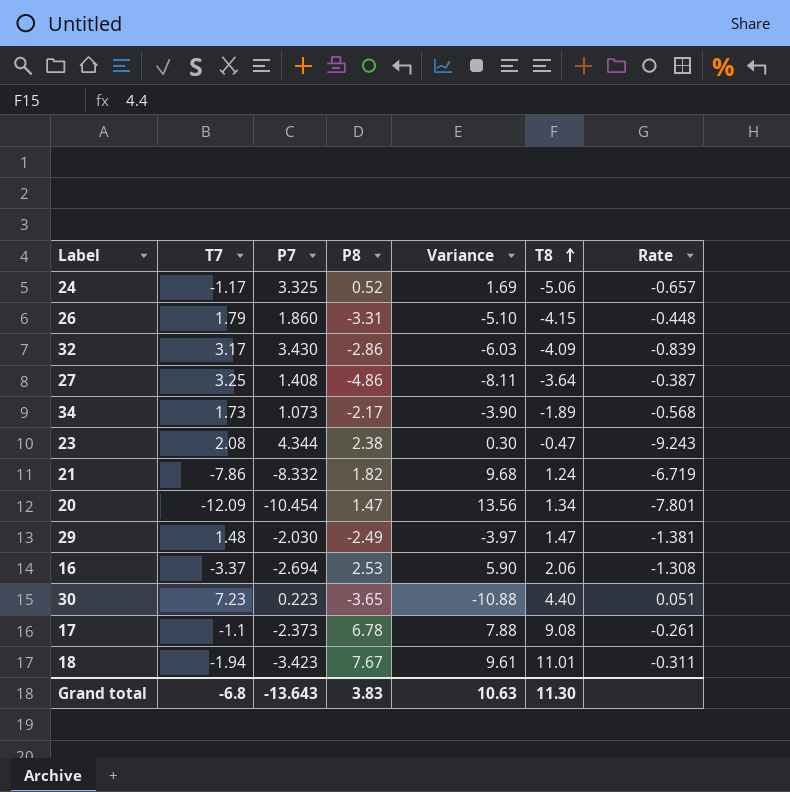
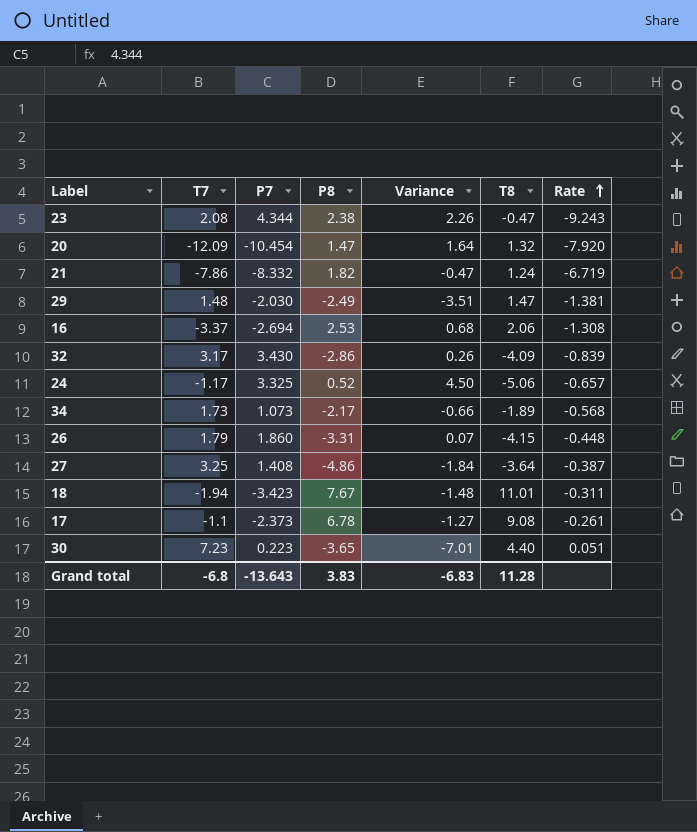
row order: T8 ascending -> Rate ascending
column Variance | formula: [P8] - [T7] -> [P7] - [T7]
20 | T8: 1.34 -> 1.32
20 | Rate: -7.801 -> -7.920
Grand total | Variance: 10.63 -> -6.83
Grand total | T8: 11.30 -> 11.28

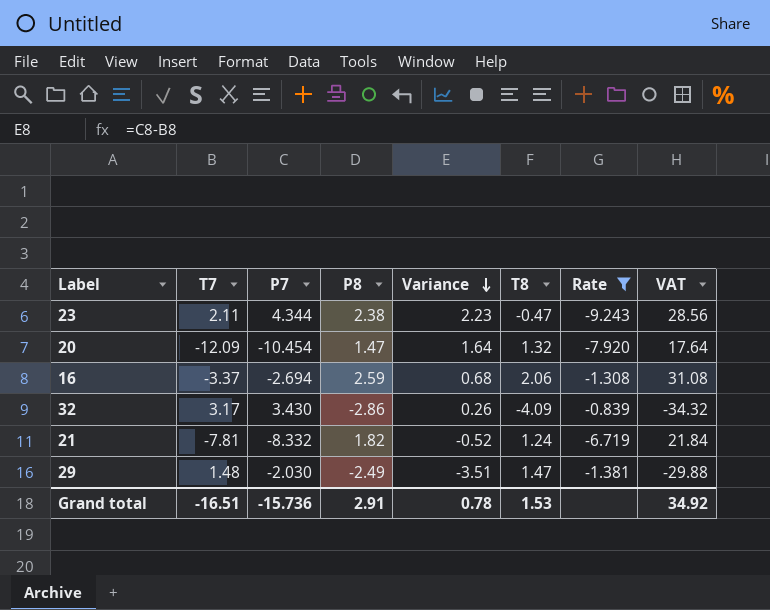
filter: none -> Rate <= -0.839
row order: Rate ascending -> Variance descending
column VAT | formula: none -> [P8] * 12
23 | T7: 2.08 -> 2.11
23 | Variance: 2.26 -> 2.23
16 | P8: 2.53 -> 2.59
21 | T7: -7.86 -> -7.81
21 | Variance: -0.47 -> -0.52
Grand total | T7: -6.8 -> -16.51
Grand total | P7: -13.643 -> -15.736
Grand total | P8: 3.83 -> 2.91
Grand total | Variance: -6.83 -> 0.78
Grand total | T8: 11.28 -> 1.53

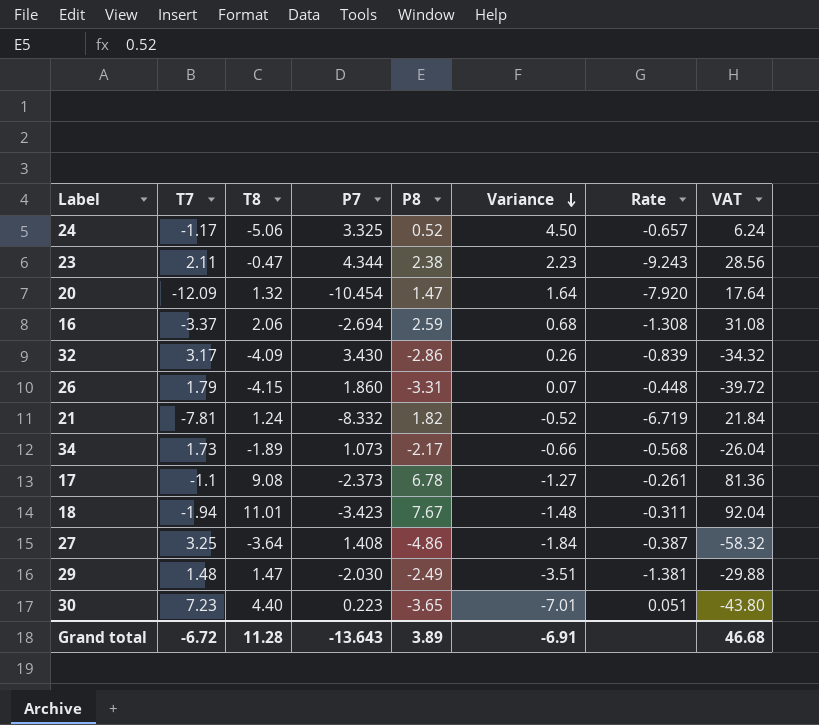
filter: Rate <= -0.839 -> none
column T8 | position: 6 -> 3
Grand total | T7: -16.51 -> -6.72
Grand total | T8: 1.53 -> 11.28
Grand total | P7: -15.736 -> -13.643
Grand total | P8: 2.91 -> 3.89
Grand total | Variance: 0.78 -> -6.91
Grand total | VAT: 34.92 -> 46.68

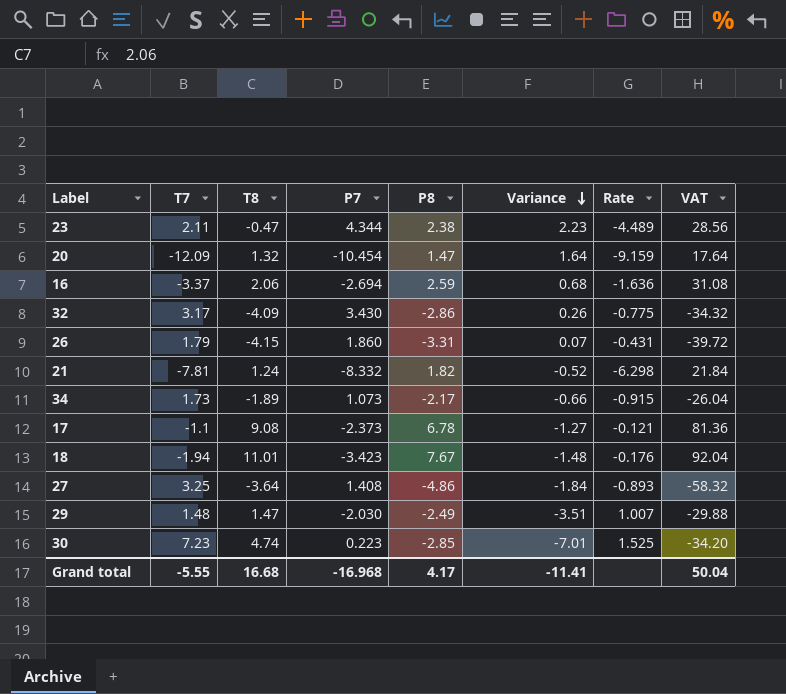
column Rate | formula: [P7] / [T8] -> [T7] / [T8]
row 24: -1.17 | -5.06 | 3.325 | 0.52 | 4.50 | -0.657 | 6.24 -> none
30 | T8: 4.40 -> 4.74
30 | P8: -3.65 -> -2.85
30 | VAT: -43.80 -> -34.20
Grand total | T7: -6.72 -> -5.55
Grand total | T8: 11.28 -> 16.68
Grand total | P7: -13.643 -> -16.968
Grand total | P8: 3.89 -> 4.17
Grand total | Variance: -6.91 -> -11.41
Grand total | VAT: 46.68 -> 50.04

